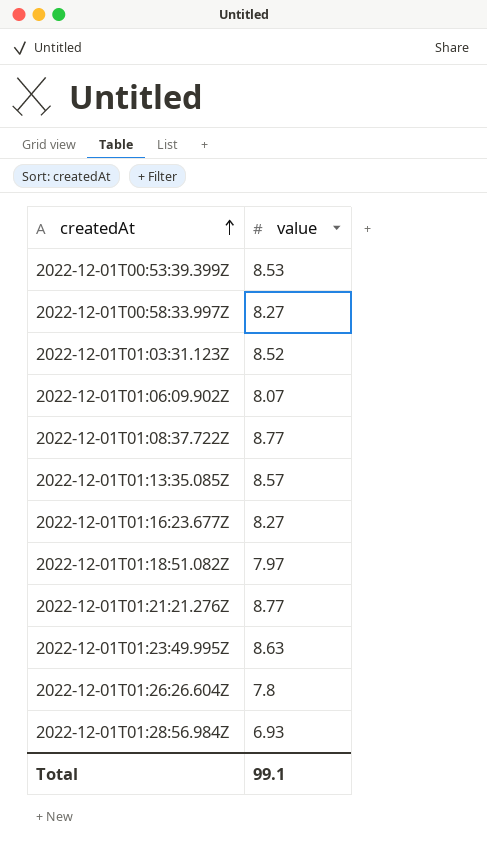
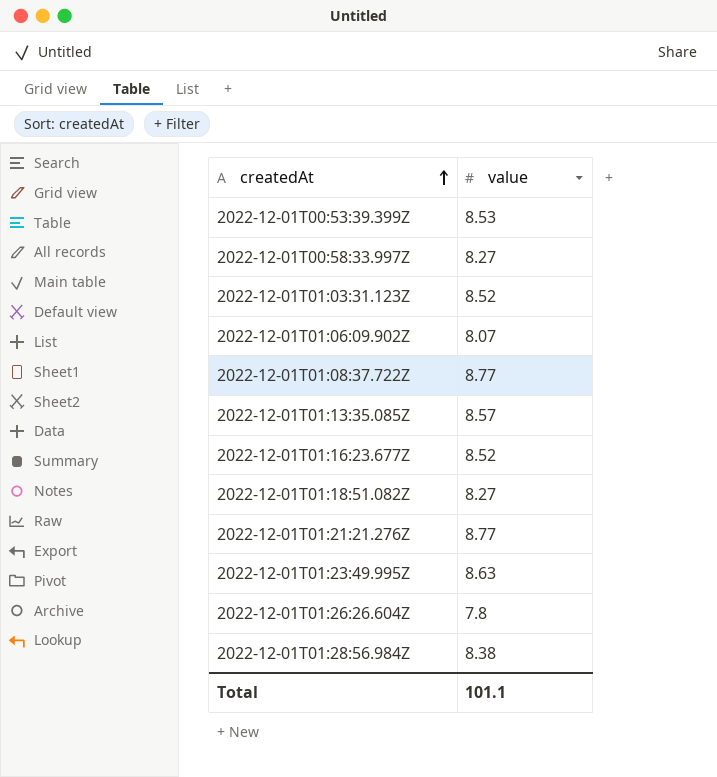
2022-12-01T01:16:23.677Z | value: 8.27 -> 8.52
2022-12-01T01:18:51.082Z | value: 7.97 -> 8.27
2022-12-01T01:28:56.984Z | value: 6.93 -> 8.38
Total | value: 99.1 -> 101.1

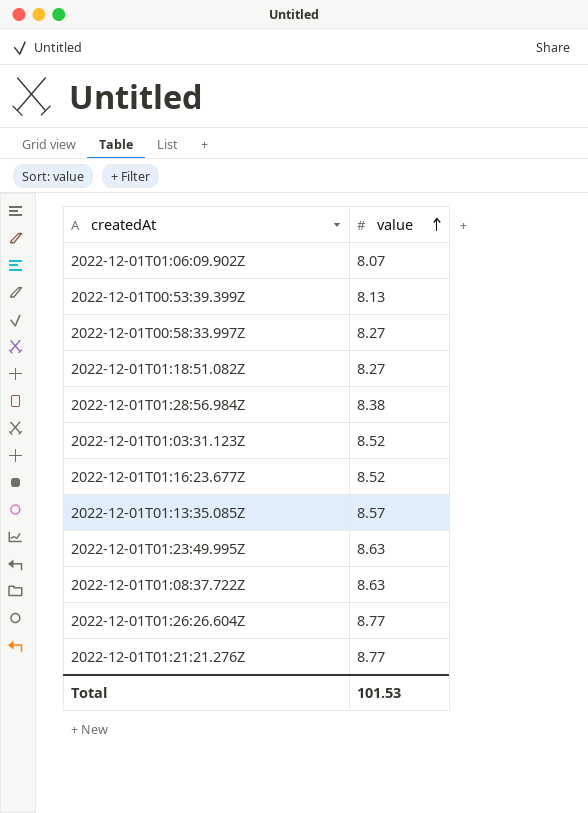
row order: createdAt ascending -> value ascending
2022-12-01T00:53:39.399Z | value: 8.53 -> 8.13
2022-12-01T01:08:37.722Z | value: 8.77 -> 8.63
2022-12-01T01:26:26.604Z | value: 7.8 -> 8.77
Total | value: 101.1 -> 101.53

